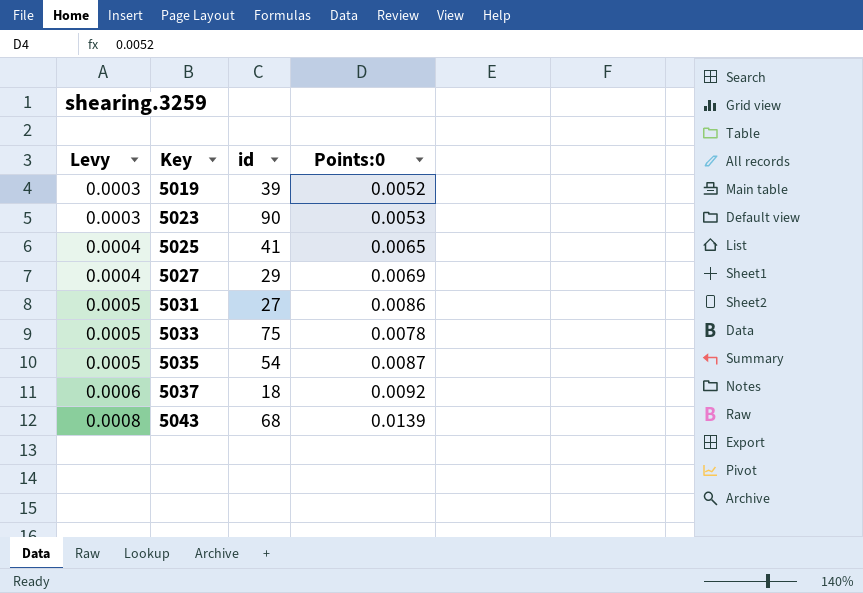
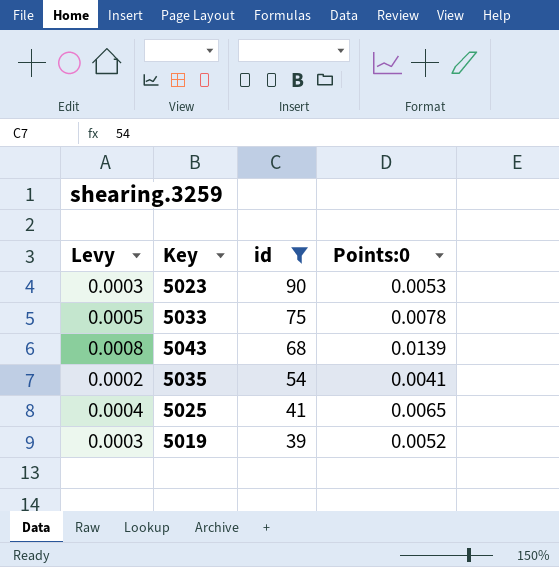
filter: none -> id >= 39
row order: Levy ascending -> id descending
5035 | Levy: 0.0005 -> 0.0002
5035 | Points:0: 0.0087 -> 0.0041

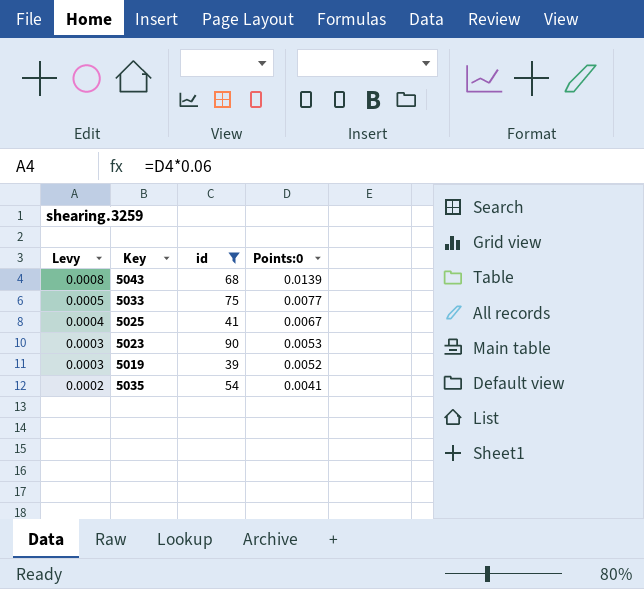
row order: id descending -> Levy descending
5033 | Points:0: 0.0078 -> 0.0077
5025 | Points:0: 0.0065 -> 0.0067

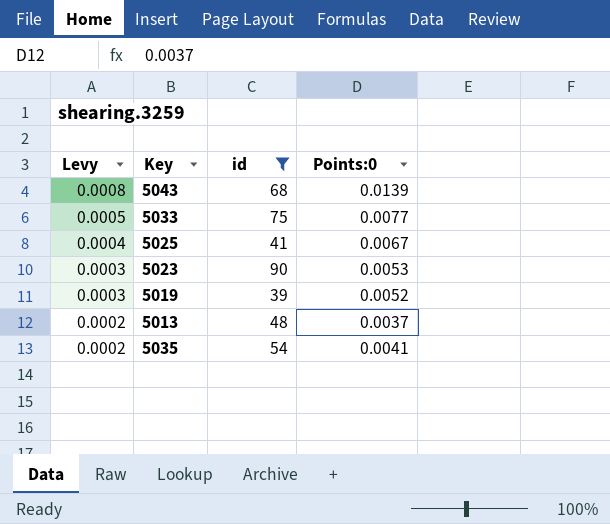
row 5013: none -> 0.0002 | 48 | 0.0037

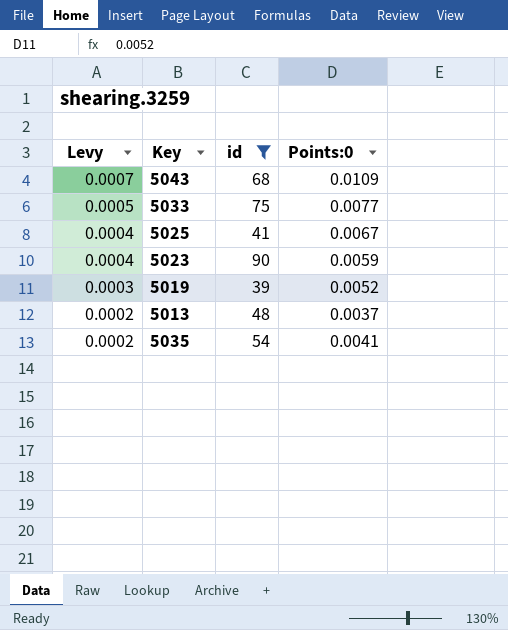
5043 | Levy: 0.0008 -> 0.0007
5043 | Points:0: 0.0139 -> 0.0109
5023 | Levy: 0.0003 -> 0.0004
5023 | Points:0: 0.0053 -> 0.0059

